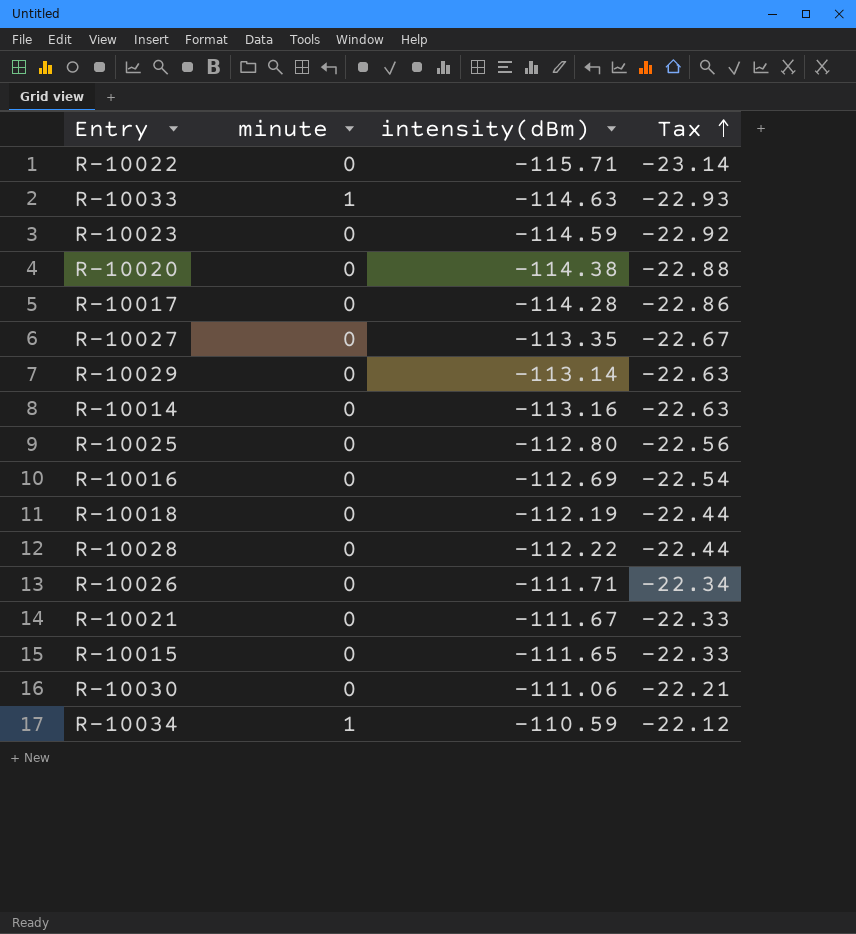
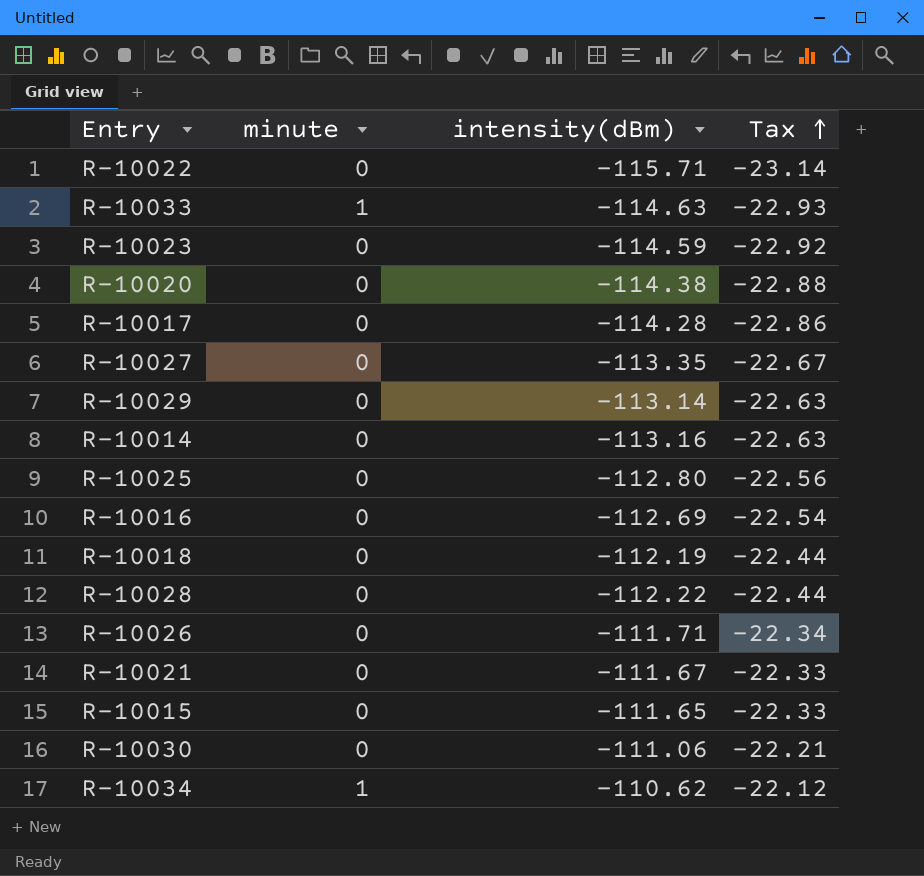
R-10034 | intensity(dBm): -110.59 -> -110.62

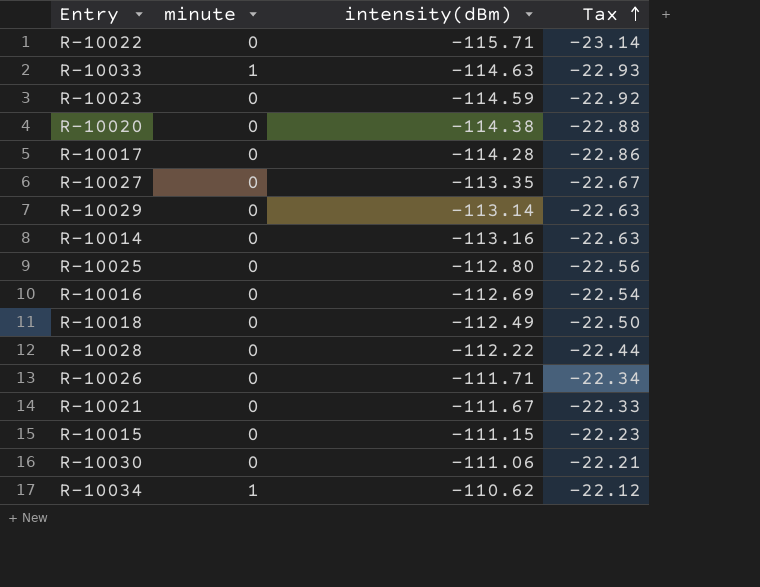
R-10018 | intensity(dBm): -112.19 -> -112.49
R-10018 | Tax: -22.44 -> -22.50
R-10015 | intensity(dBm): -111.65 -> -111.15
R-10015 | Tax: -22.33 -> -22.23

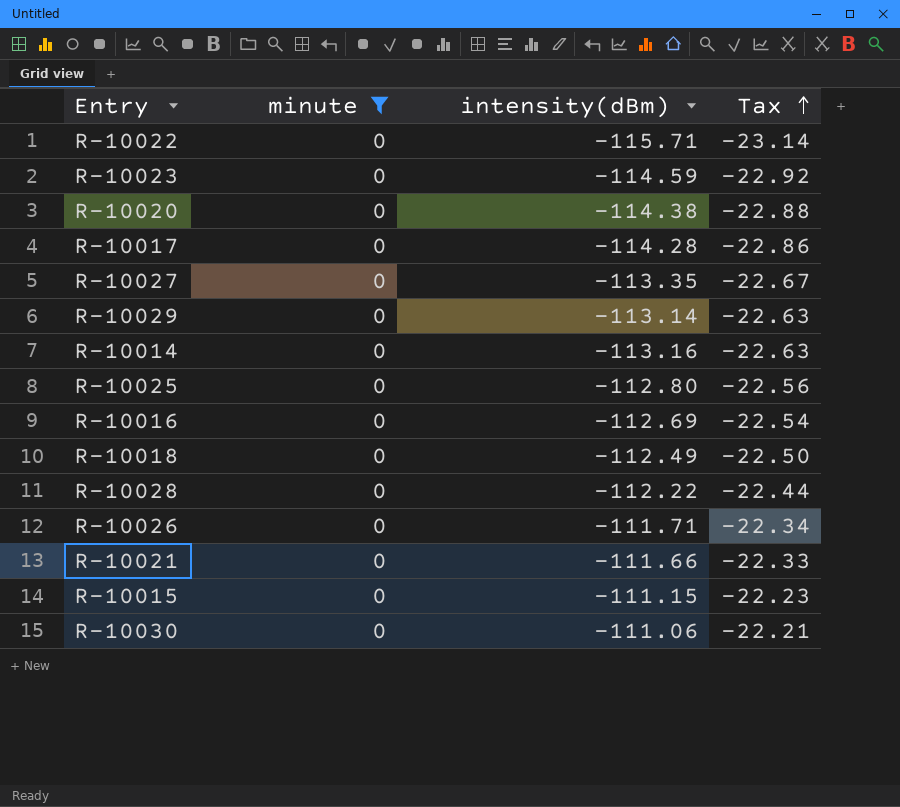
filter: none -> minute = 0
R-10021 | intensity(dBm): -111.67 -> -111.66

